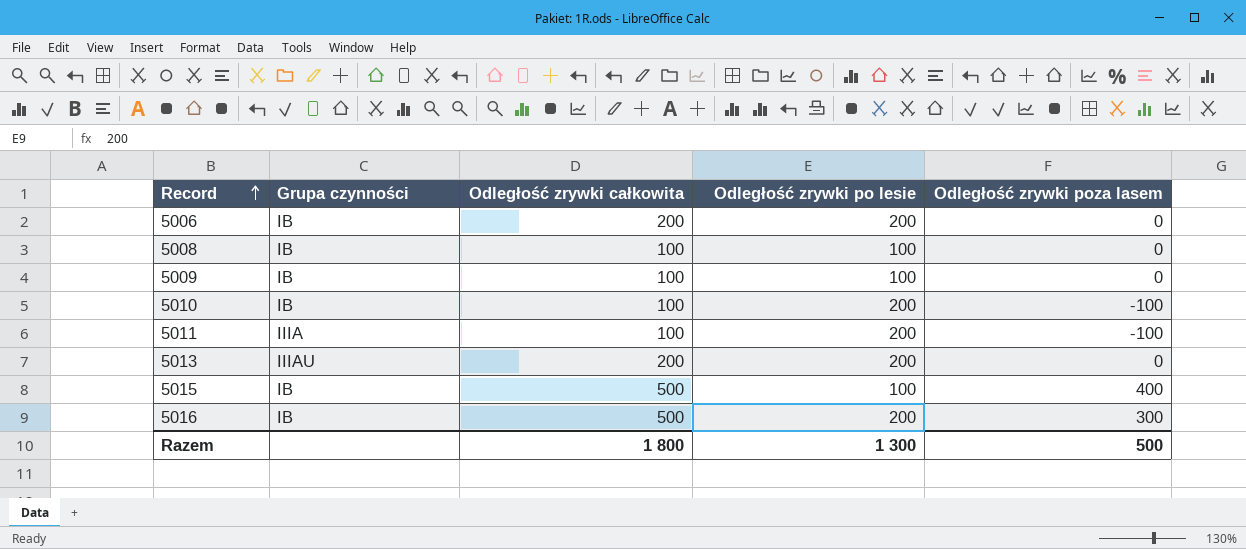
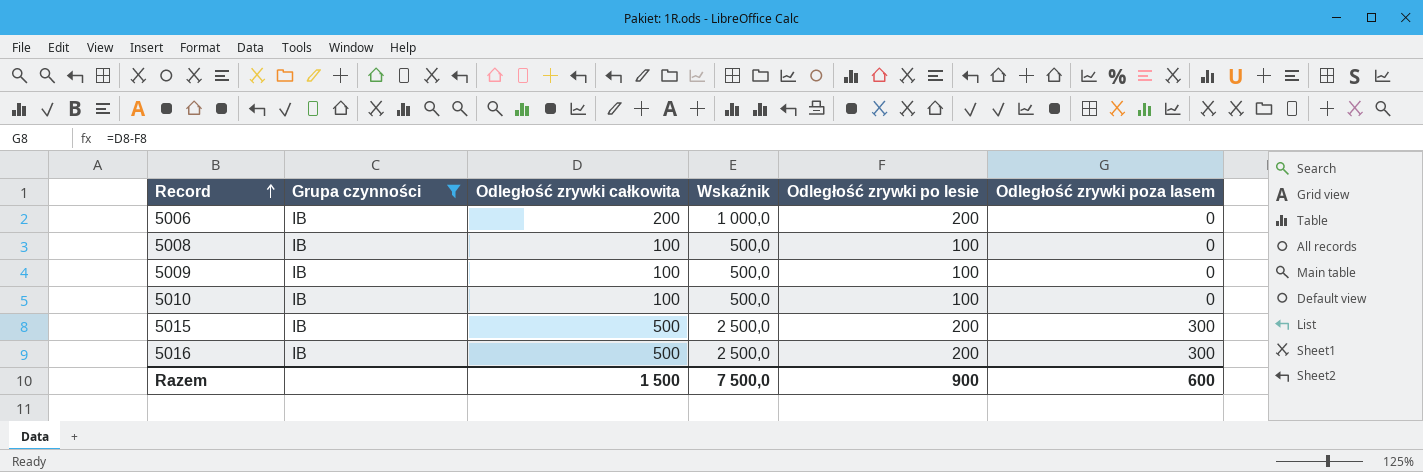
filter: none -> Grupa czynności = IB
column Wskaźnik | formula: none -> [Odległość zrywki całkowita] * 5
5010 | Odległość zrywki po lesie: 200 -> 100
5010 | Odległość zrywki poza lasem: -100 -> 0
5015 | Odległość zrywki po lesie: 100 -> 200
5015 | Odległość zrywki poza lasem: 400 -> 300
Razem | Odległość zrywki całkowita: 1 800 -> 1 500
Razem | Odległość zrywki po lesie: 1 300 -> 900
Razem | Odległość zrywki poza lasem: 500 -> 600

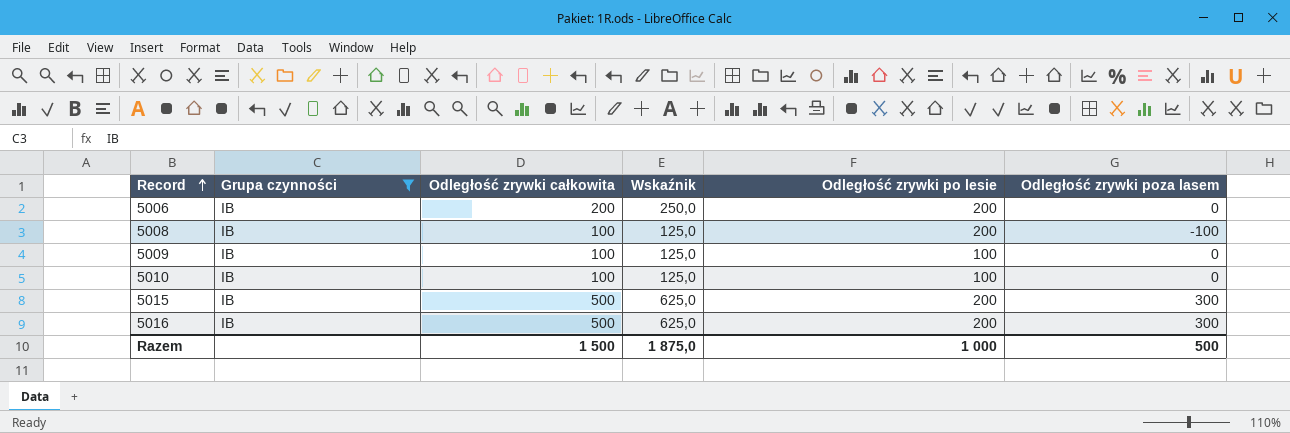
column Wskaźnik | formula: [Odległość zrywki całkowita] * 5 -> [Odległość zrywki całkowita] * 1,25
5008 | Odległość zrywki po lesie: 100 -> 200
5008 | Odległość zrywki poza lasem: 0 -> -100
Razem | Wskaźnik: 7 500,0 -> 1 875,0
Razem | Odległość zrywki po lesie: 900 -> 1 000
Razem | Odległość zrywki poza lasem: 600 -> 500

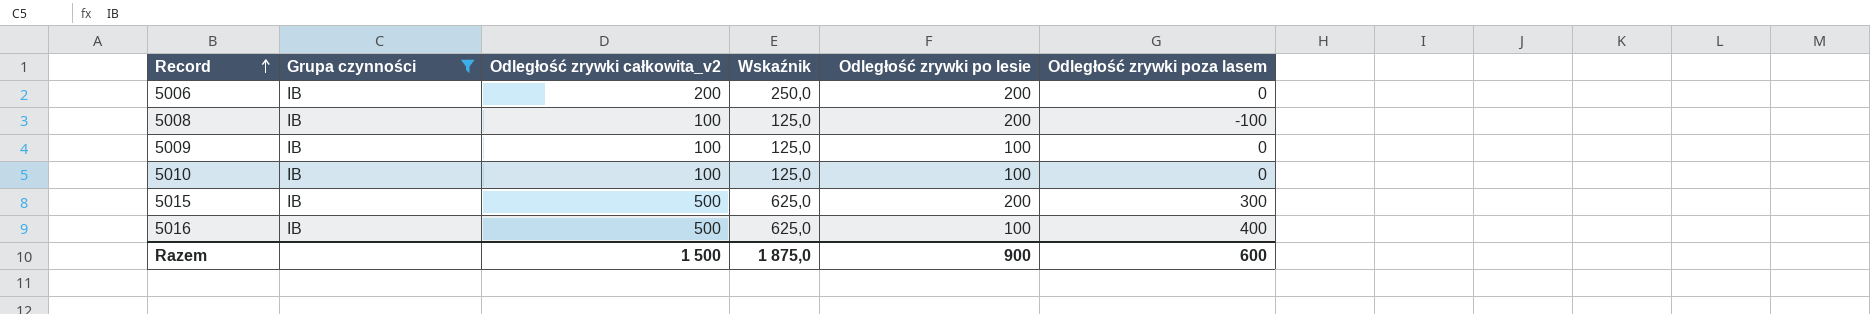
column name: Odległość zrywki całkowita -> Odległość zrywki całkowita_v2
5016 | Odległość zrywki po lesie: 200 -> 100
5016 | Odległość zrywki poza lasem: 300 -> 400
Razem | Odległość zrywki po lesie: 1 000 -> 900
Razem | Odległość zrywki poza lasem: 500 -> 600

